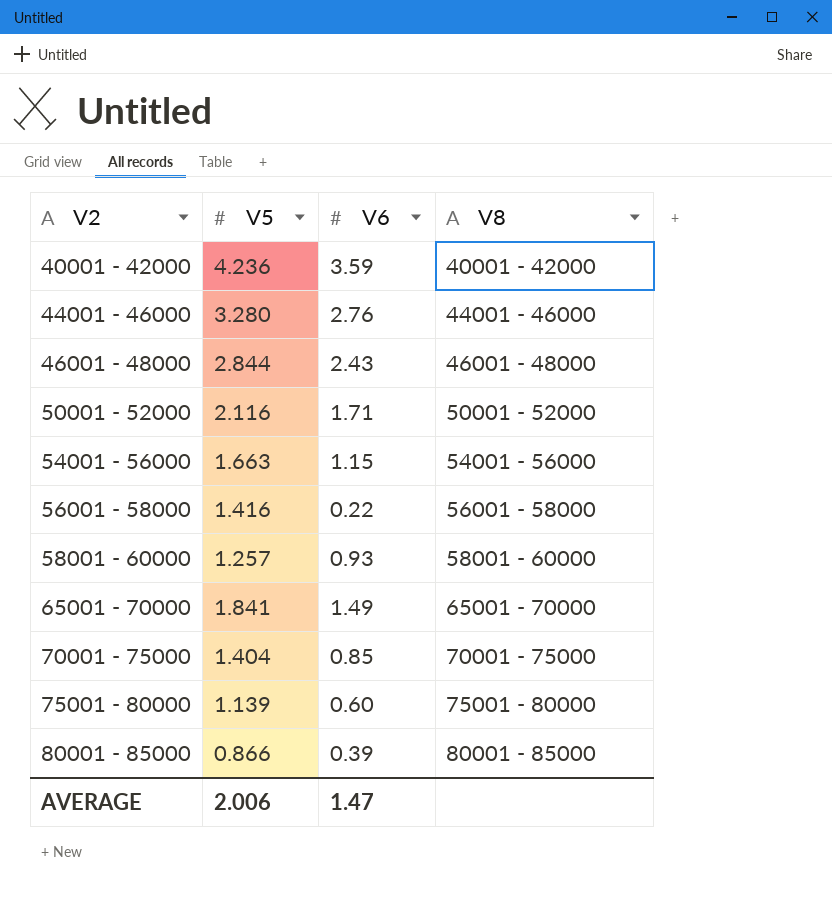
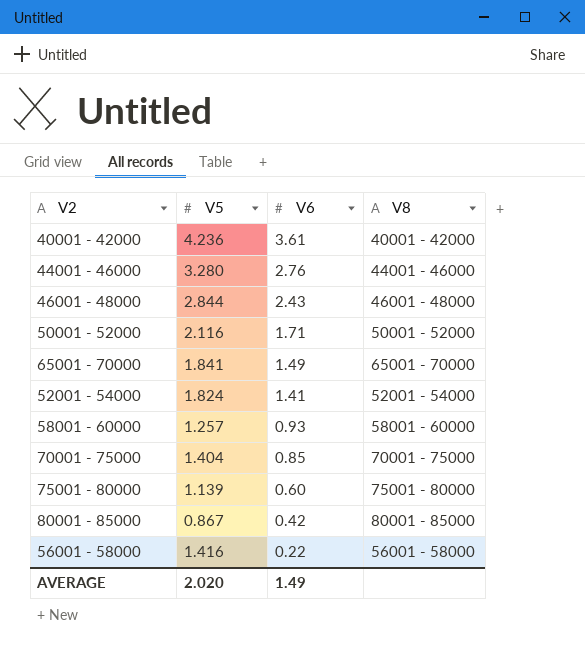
row order: V2 ascending -> V6 descending
row 54001 - 56000: 1.663 | 1.15 | 54001 - 56000 -> none
40001 - 42000 | V6: 3.59 -> 3.61
row 52001 - 54000: none -> 1.824 | 1.41 | 52001 - 54000
80001 - 85000 | V5: 0.866 -> 0.867
80001 - 85000 | V6: 0.39 -> 0.42
AVERAGE | V5: 2.006 -> 2.020
AVERAGE | V6: 1.47 -> 1.49

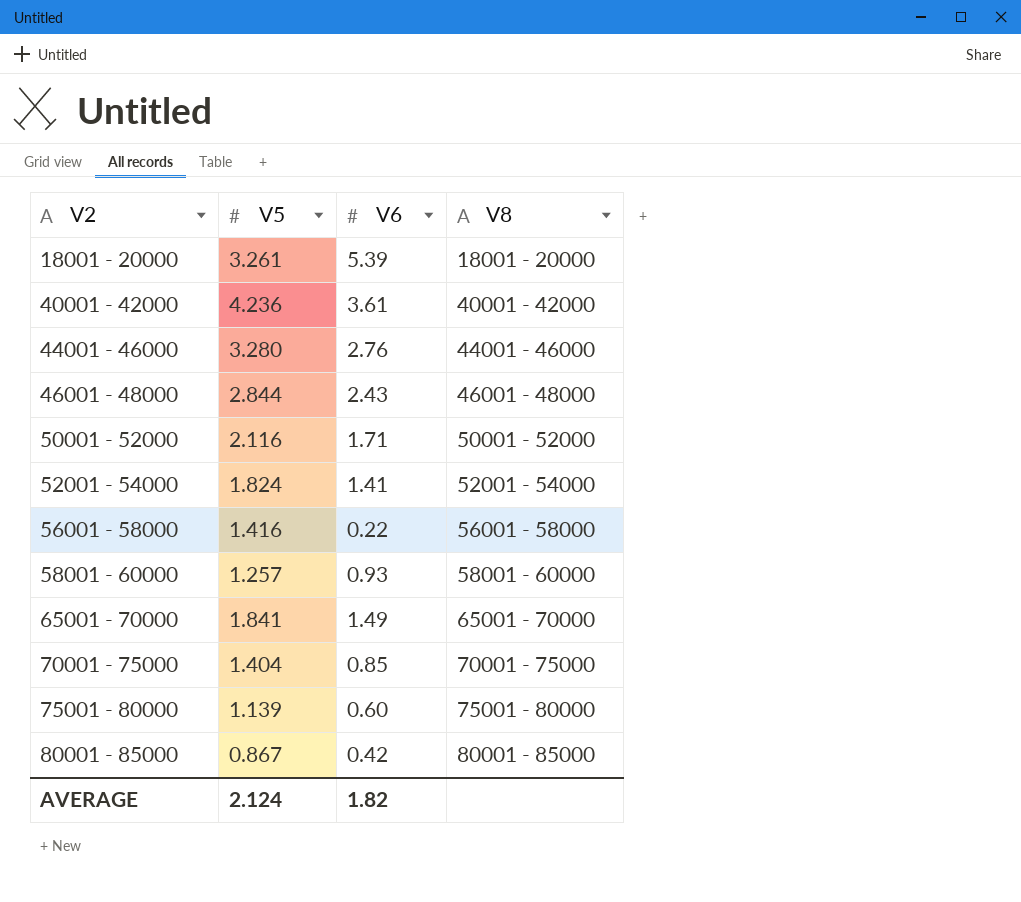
row order: V6 descending -> V2 ascending
row 18001 - 20000: none -> 3.261 | 5.39 | 18001 - 20000
AVERAGE | V5: 2.020 -> 2.124
AVERAGE | V6: 1.49 -> 1.82

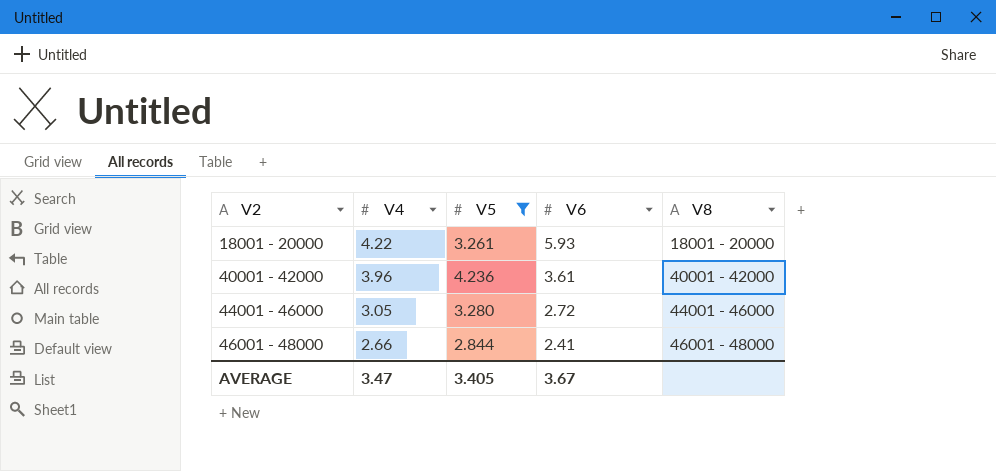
filter: none -> V5 >= 2.844
column V4 | position: none -> 2
18001 - 20000 | V6: 5.39 -> 5.93
44001 - 46000 | V6: 2.76 -> 2.72
46001 - 48000 | V6: 2.43 -> 2.41
AVERAGE | V5: 2.124 -> 3.405
AVERAGE | V6: 1.82 -> 3.67

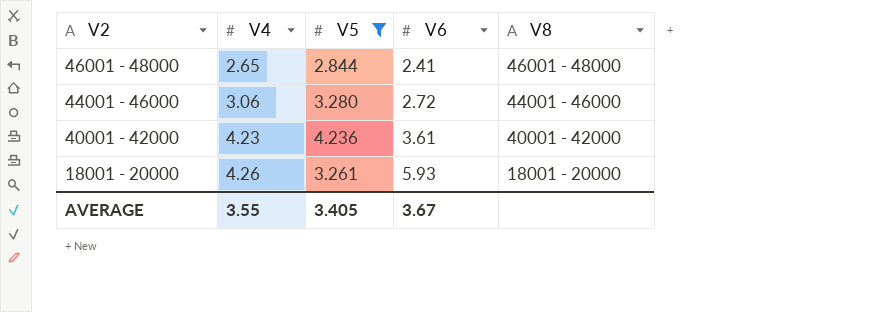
row order: V2 ascending -> V2 descending
46001 - 48000 | V4: 2.66 -> 2.65
44001 - 46000 | V4: 3.05 -> 3.06
40001 - 42000 | V4: 3.96 -> 4.23
18001 - 20000 | V4: 4.22 -> 4.26
AVERAGE | V4: 3.47 -> 3.55

